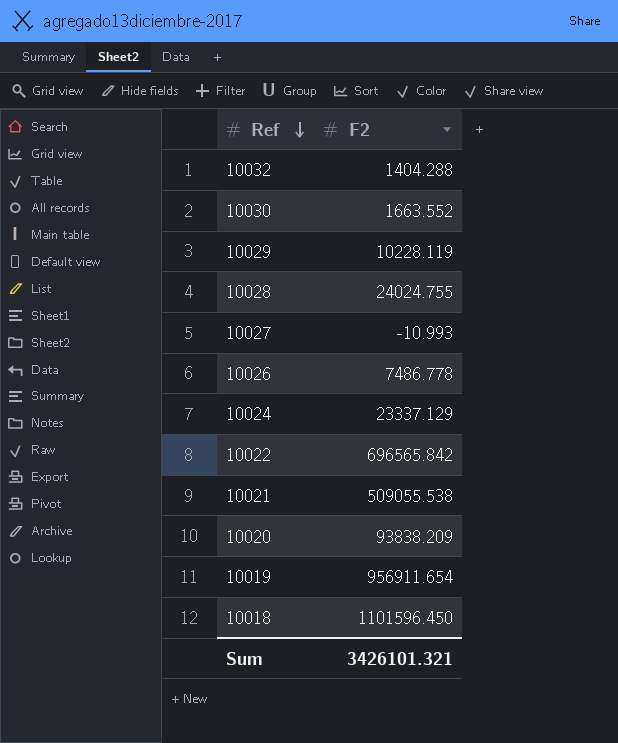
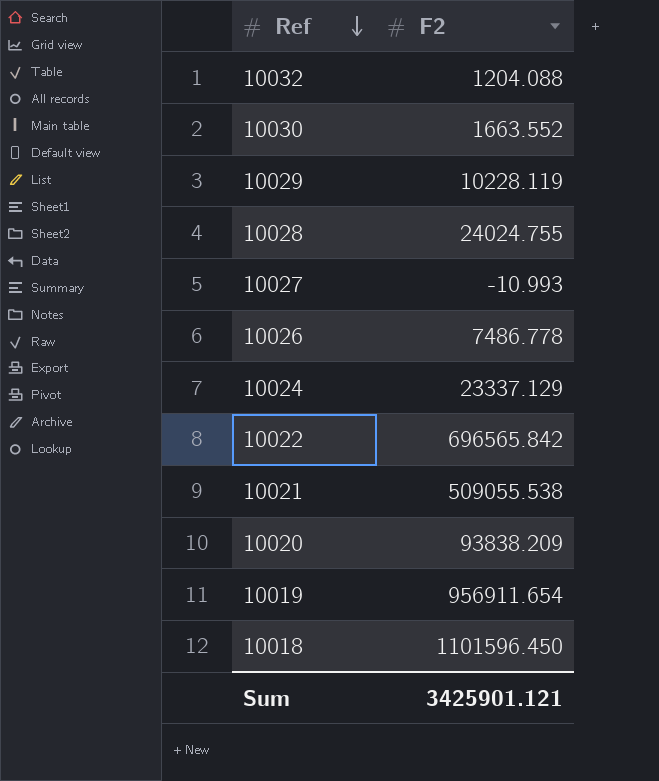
10032 | F2: 1404.288 -> 1204.088
Sum | F2: 3426101.321 -> 3425901.121

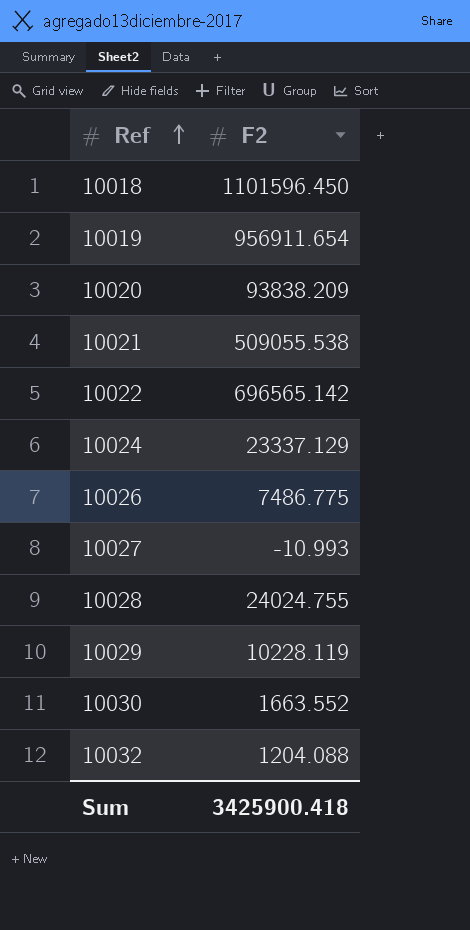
row order: Ref descending -> Ref ascending
10022 | F2: 696565.842 -> 696565.142
10026 | F2: 7486.778 -> 7486.775
Sum | F2: 3425901.121 -> 3425900.418

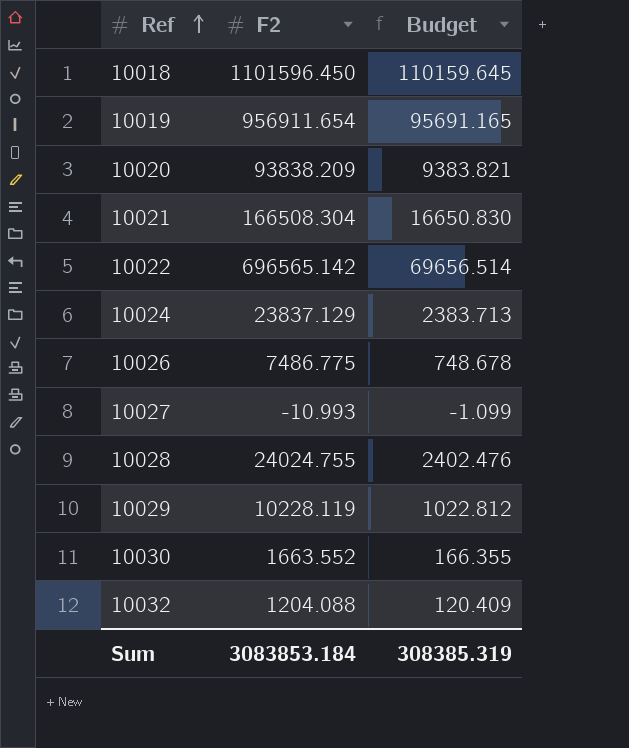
column Budget | formula: none -> [F2] * 0.1
10021 | F2: 509055.538 -> 166508.304
10024 | F2: 23337.129 -> 23837.129
Sum | F2: 3425900.418 -> 3083853.184

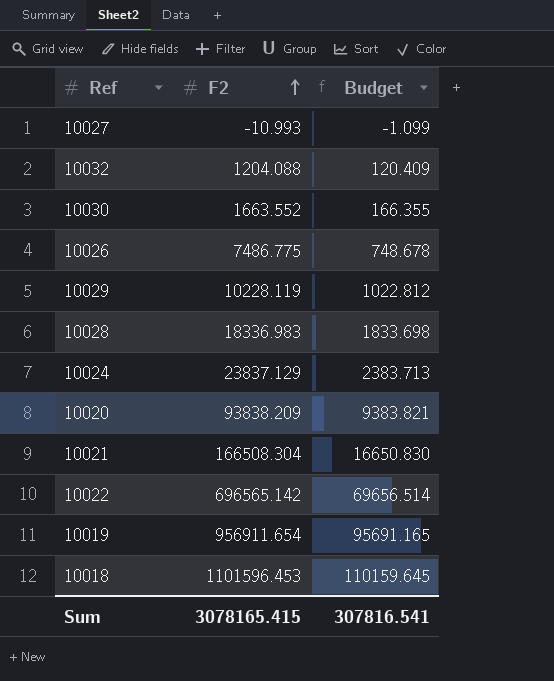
row order: Ref ascending -> F2 ascending
10028 | F2: 24024.755 -> 18336.983
10028 | Budget: 2402.476 -> 1833.698
10018 | F2: 1101596.450 -> 1101596.453
Sum | F2: 3083853.184 -> 3078165.415
Sum | Budget: 308385.319 -> 307816.541

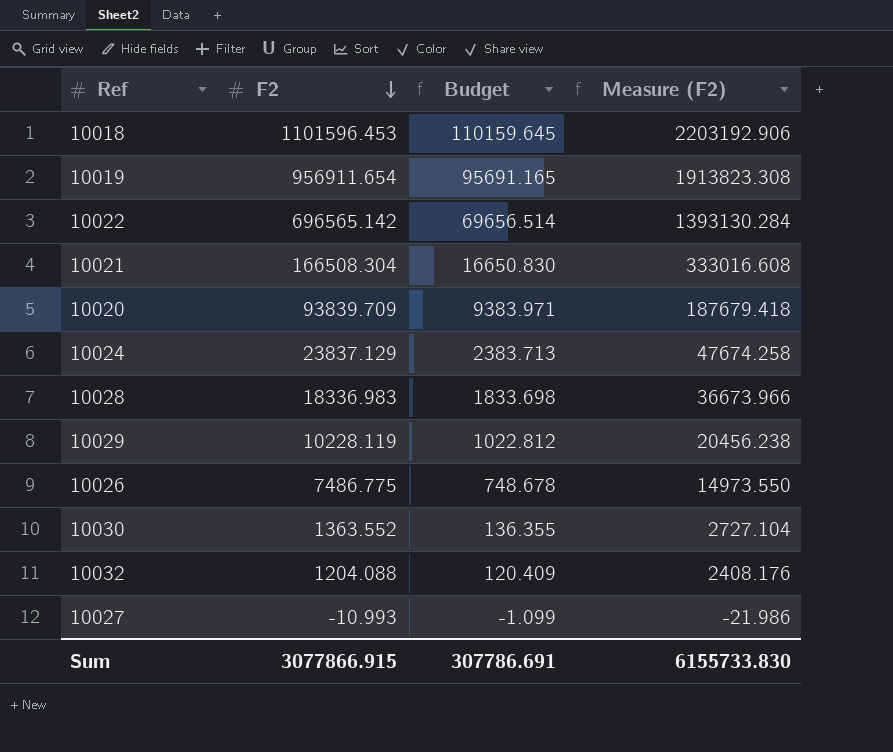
row order: F2 ascending -> F2 descending
column Measure (F2) | formula: none -> [F2] * 2
10020 | F2: 93838.209 -> 93839.709
10020 | Budget: 9383.821 -> 9383.971
10030 | F2: 1663.552 -> 1363.552
10030 | Budget: 166.355 -> 136.355
Sum | F2: 3078165.415 -> 3077866.915
Sum | Budget: 307816.541 -> 307786.691

